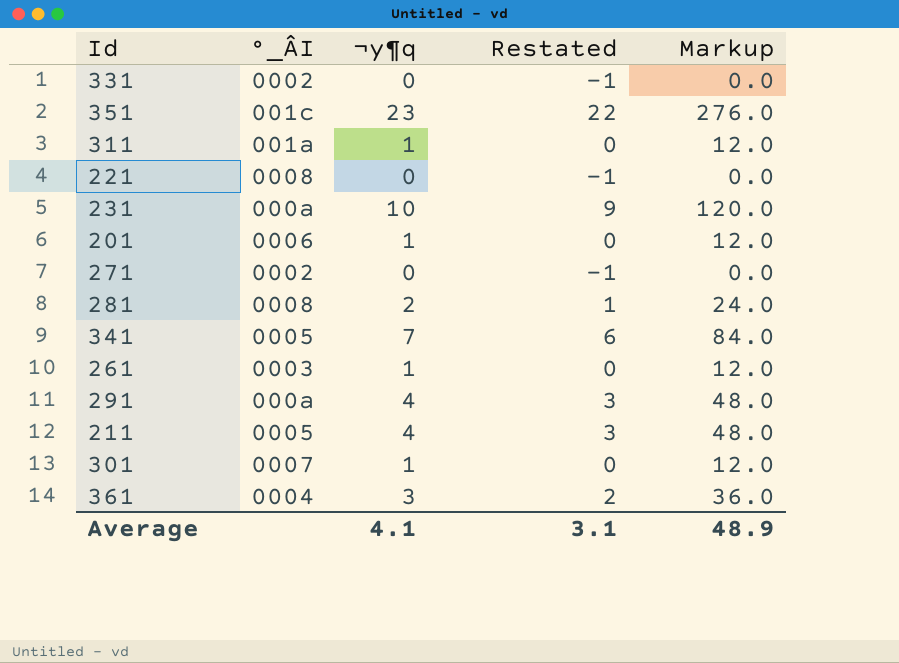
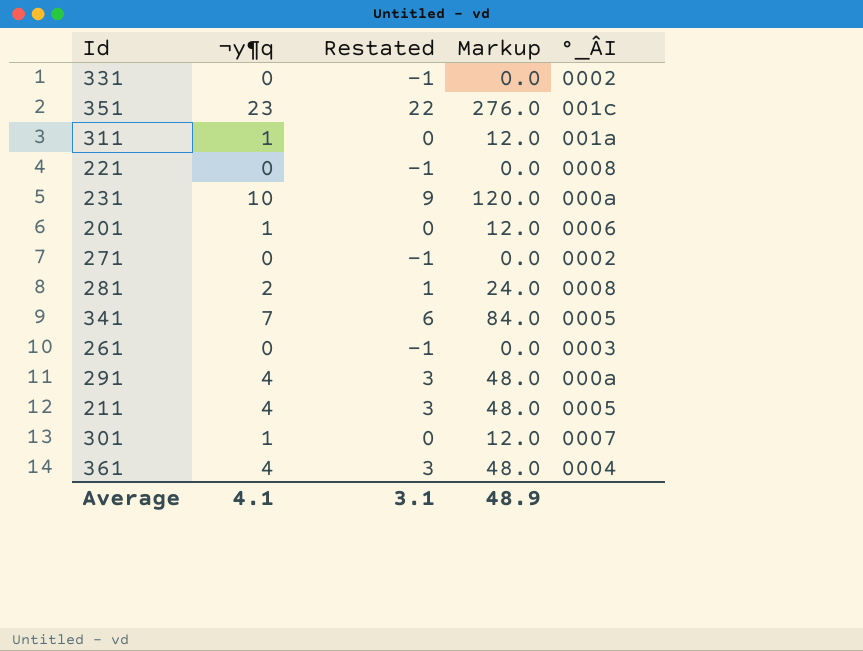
column °_ÂI | position: 2 -> 5
261 | ¬y¶q: 1 -> 0
261 | Restated: 0 -> -1
261 | Markup: 12.0 -> 0.0
361 | ¬y¶q: 3 -> 4
361 | Restated: 2 -> 3
361 | Markup: 36.0 -> 48.0

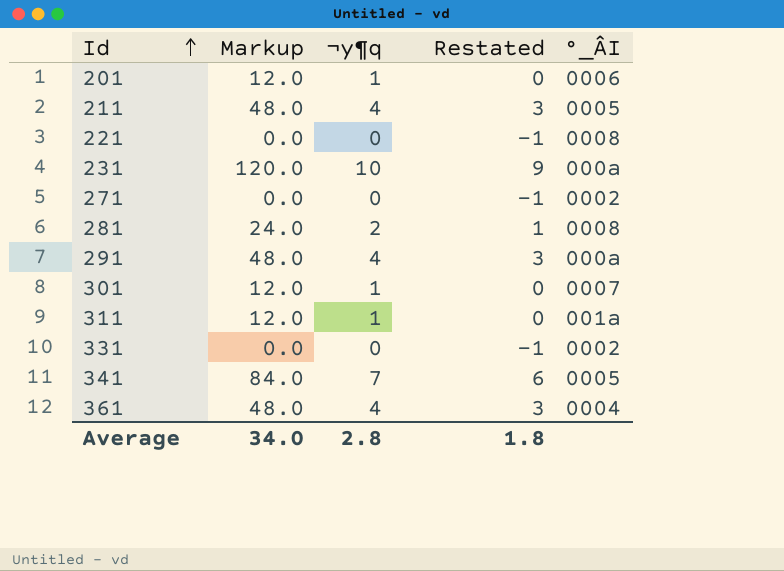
row order: none -> Id ascending
column Markup | position: 4 -> 2
row 351: 23 | 22 | 276.0 | 001c -> none
row 261: 0 | -1 | 0.0 | 0003 -> none
Average | Markup: 48.9 -> 34.0
Average | ¬y¶q: 4.1 -> 2.8
Average | Restated: 3.1 -> 1.8

